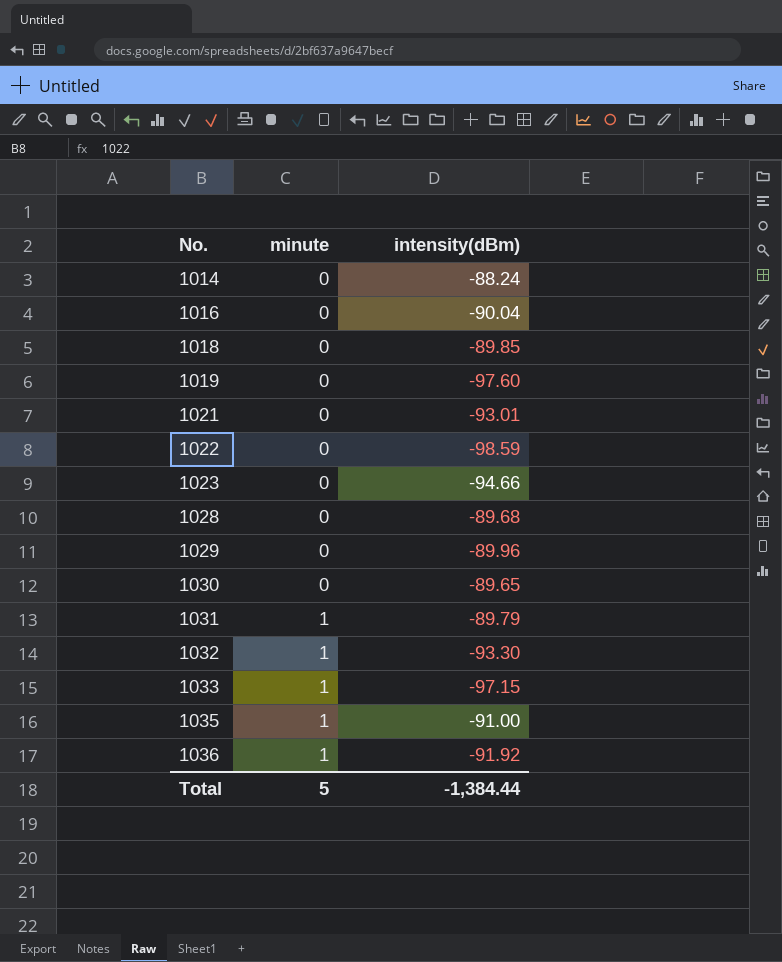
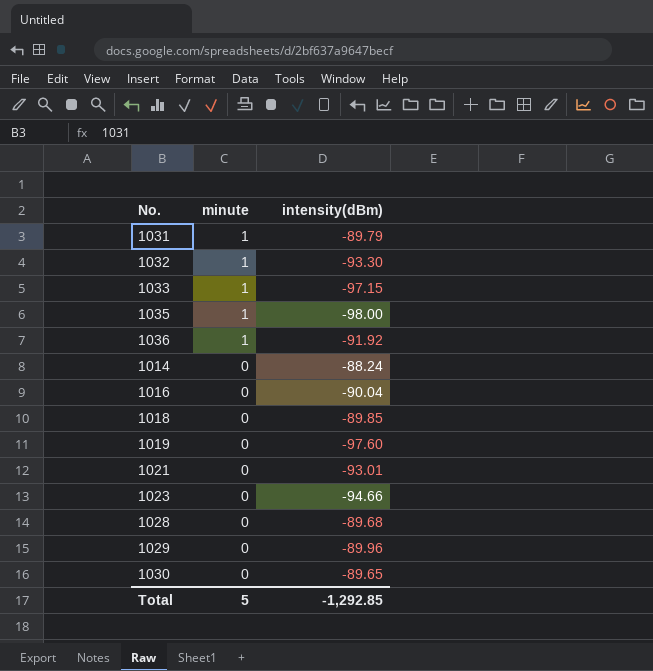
row order: No. ascending -> minute descending
row 1022: 0 | -98.59 -> none
1035 | intensity(dBm): -91.00 -> -98.00
Total | intensity(dBm): -1,384.44 -> -1,292.85

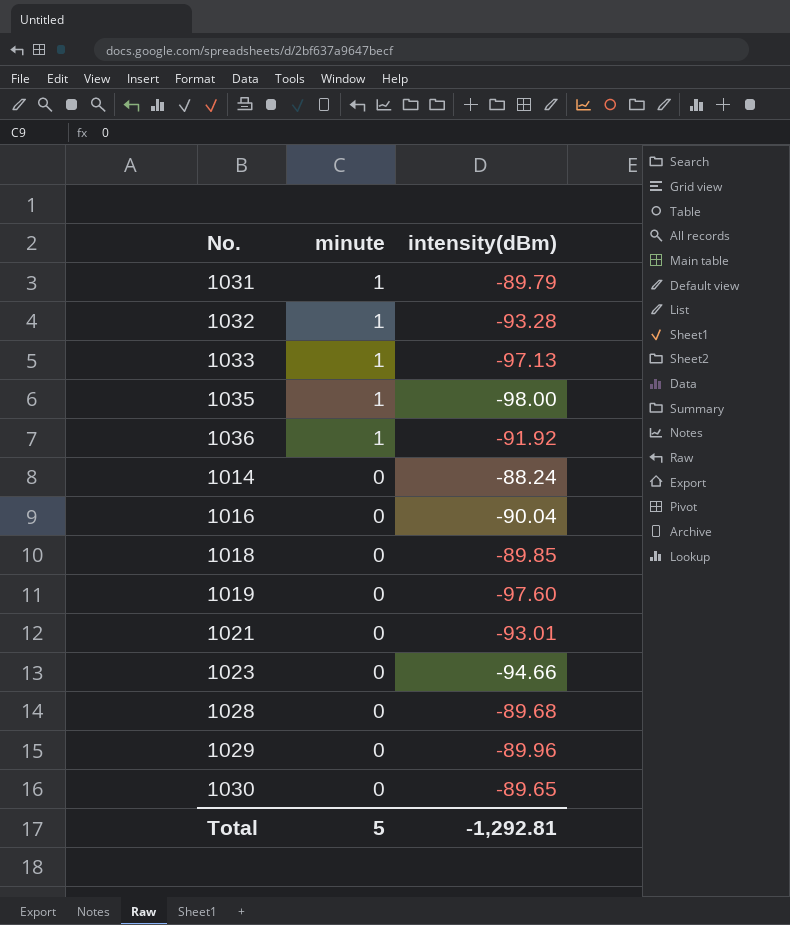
1032 | intensity(dBm): -93.30 -> -93.28
1033 | intensity(dBm): -97.15 -> -97.13
Total | intensity(dBm): -1,292.85 -> -1,292.81

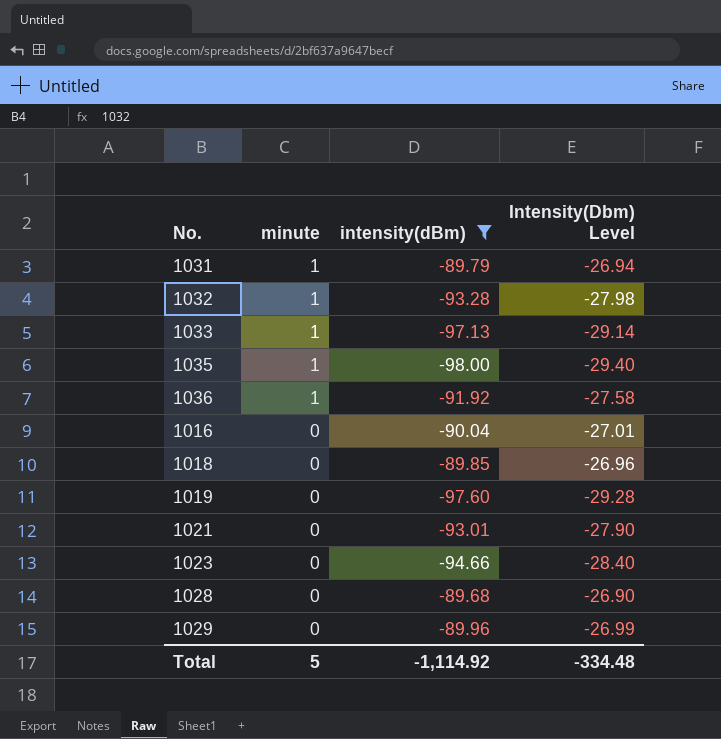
filter: none -> intensity(dBm) <= -89.68
column Intensity(Dbm) Level | formula: none -> [intensity(dBm)] * 0.3
Total | intensity(dBm): -1,292.81 -> -1,114.92

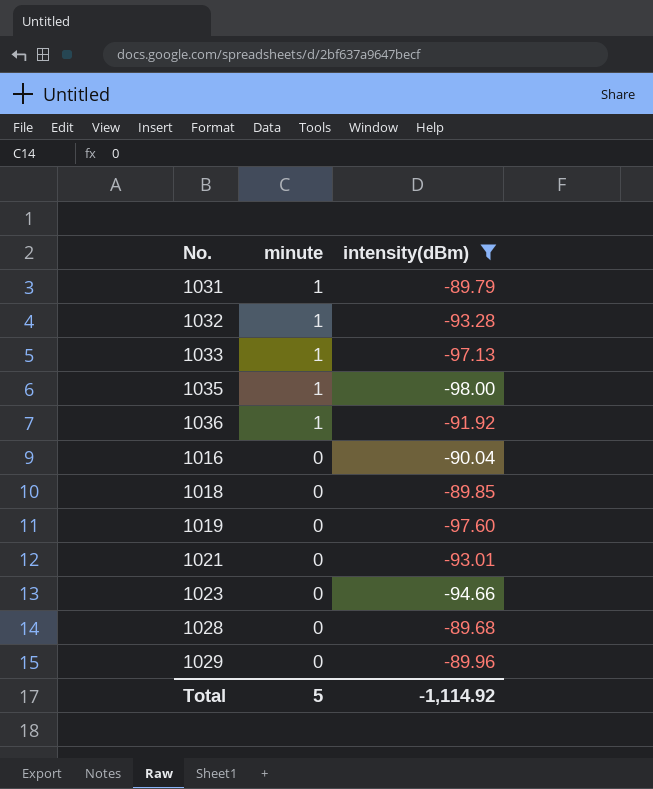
column Intensity(Dbm) Level | formula: [intensity(dBm)] * 0.3 -> none

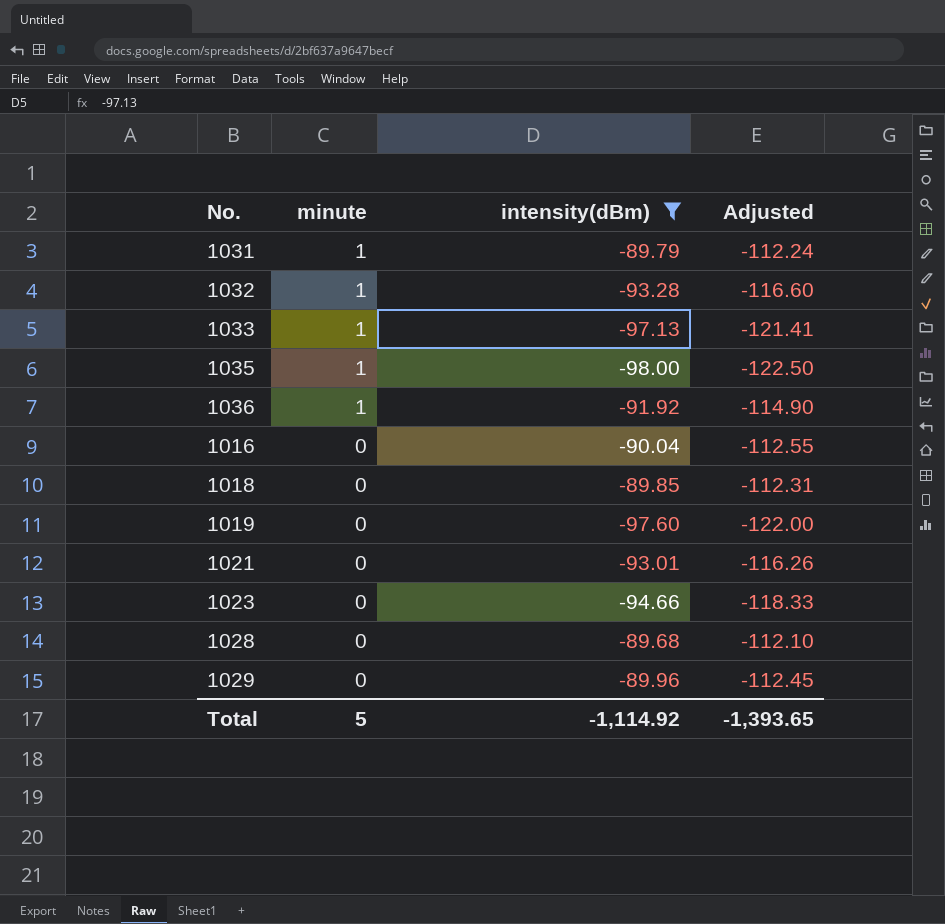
column Adjusted | formula: none -> [intensity(dBm)] * 1.25

